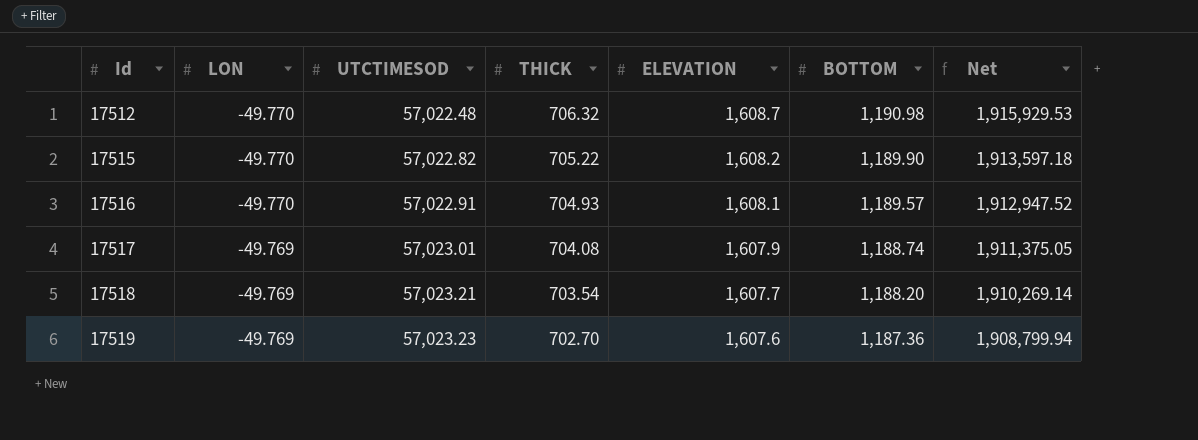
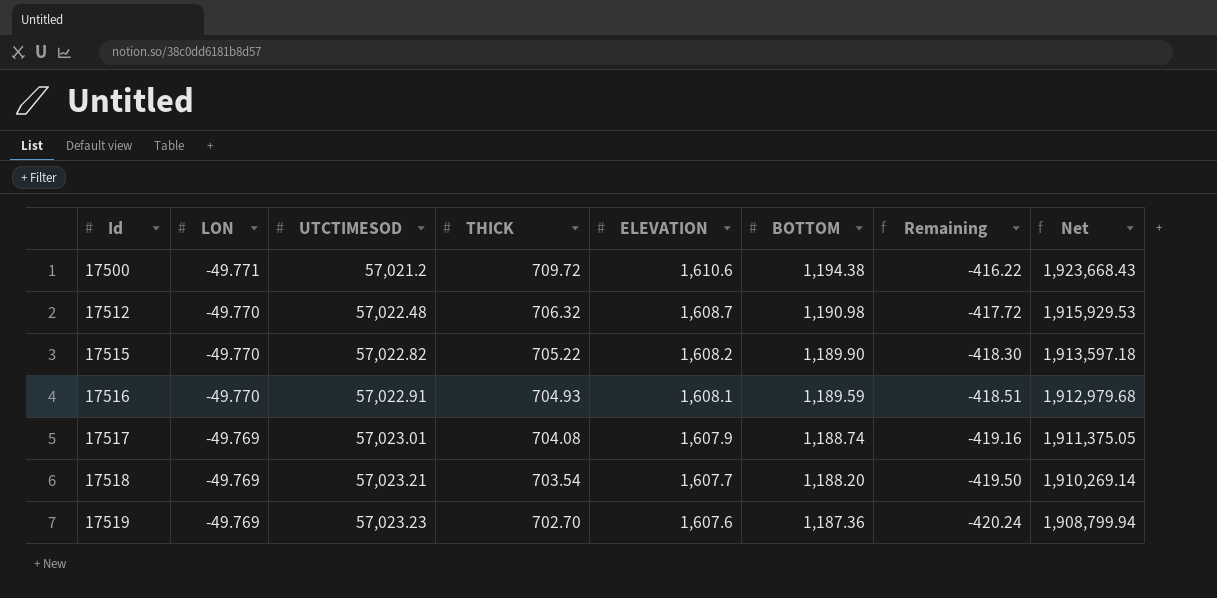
column Remaining | formula: none -> [BOTTOM] - [ELEVATION]
row 17500: none -> -49.771 | 57,021.2 | 709.72 | 1,610.6 | 1,194.38 | -416.22 | 1,923,668.43
17516 | BOTTOM: 1,189.57 -> 1,189.59
17516 | Net: 1,912,947.52 -> 1,912,979.68

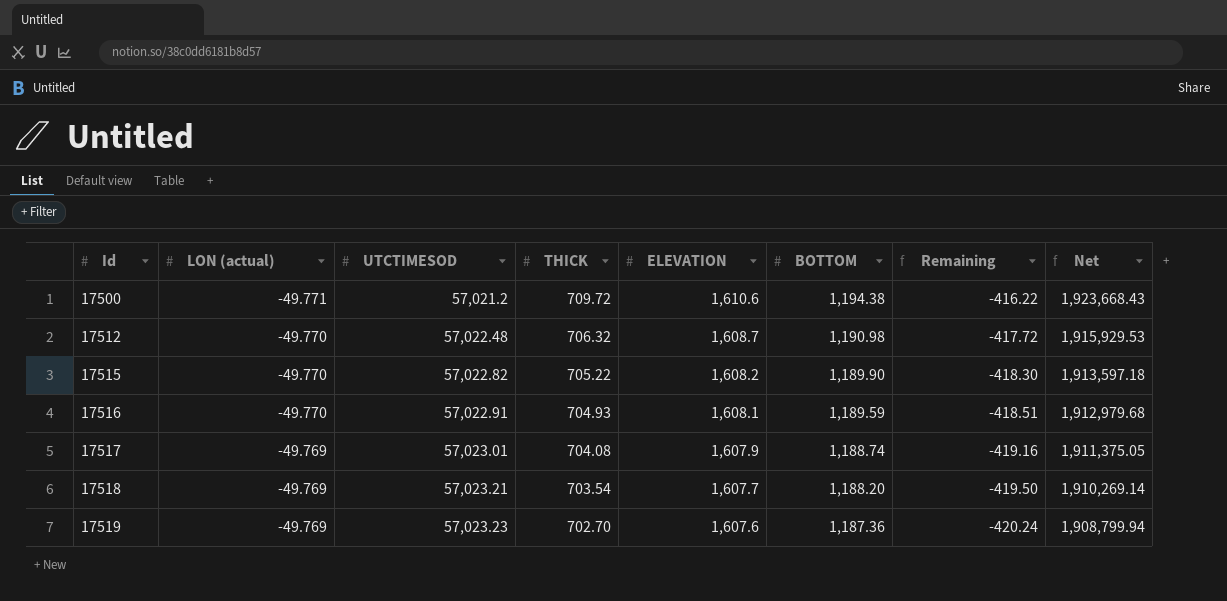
column name: LON -> LON (actual)

